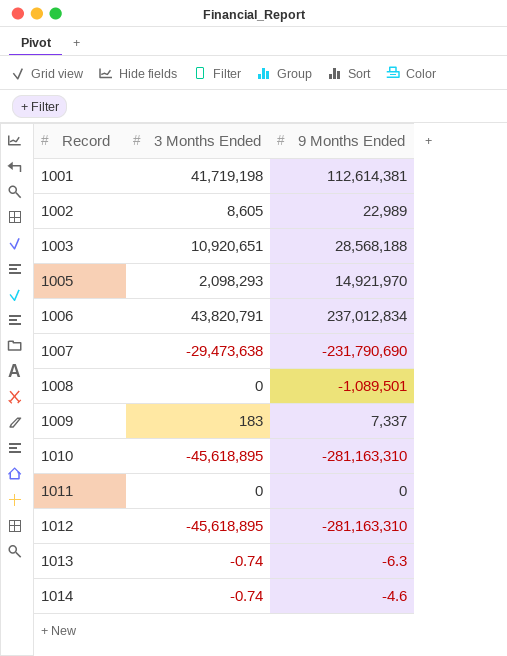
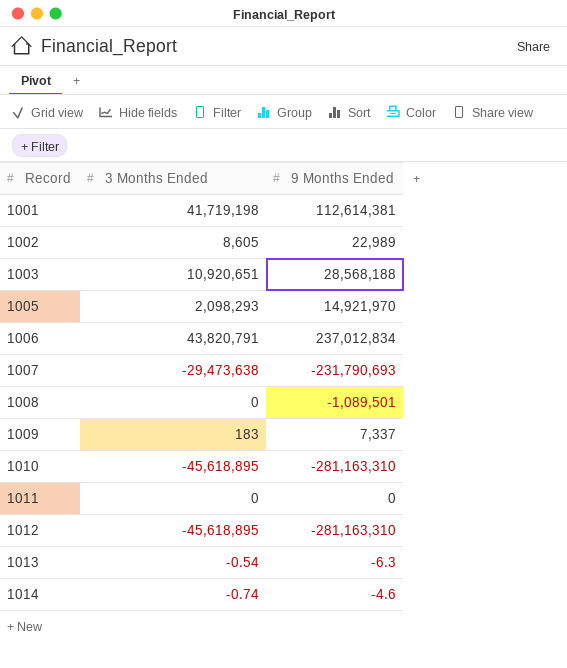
1007 | 9 Months Ended: -231,790,690 -> -231,790,693
1013 | 3 Months Ended: -0.74 -> -0.54

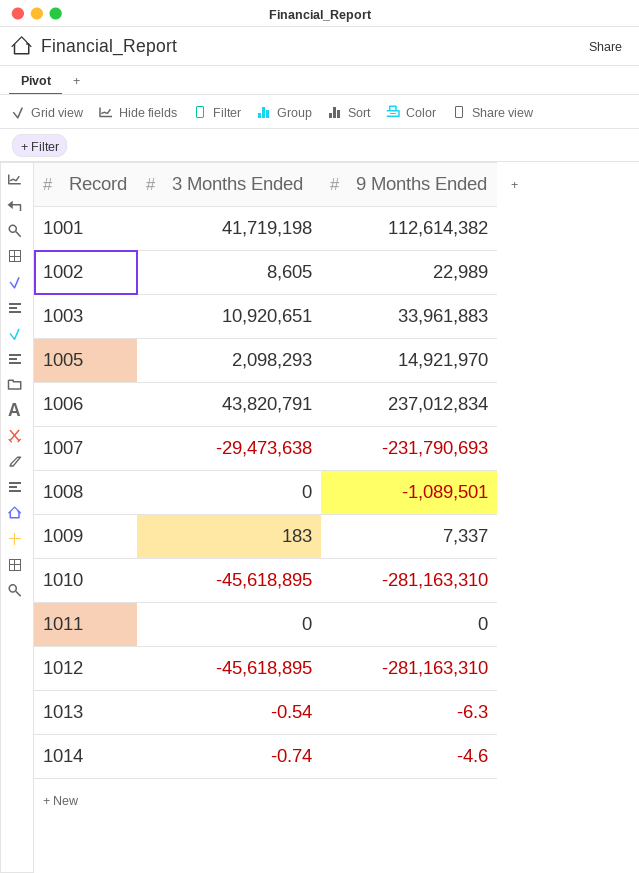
1001 | 9 Months Ended: 112,614,381 -> 112,614,382
1003 | 9 Months Ended: 28,568,188 -> 33,961,883

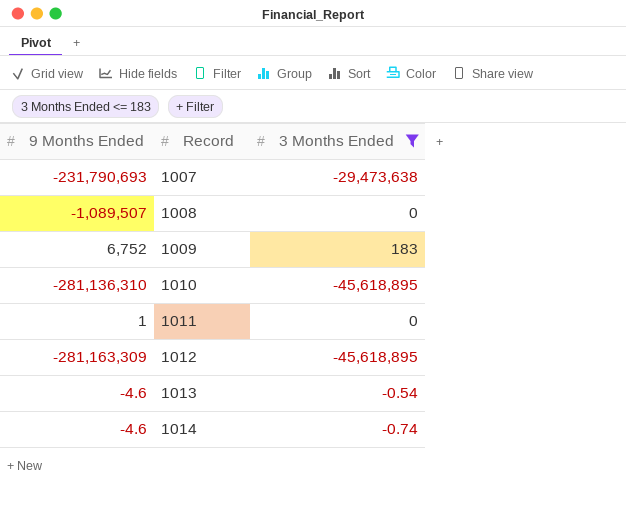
filter: none -> 3 Months Ended <= 183
column 9 Months Ended | position: 3 -> 1
1008 | 9 Months Ended: -1,089,501 -> -1,089,507
1009 | 9 Months Ended: 7,337 -> 6,752
1010 | 9 Months Ended: -281,163,310 -> -281,136,310
1011 | 9 Months Ended: 0 -> 1
1012 | 9 Months Ended: -281,163,310 -> -281,163,309
1013 | 9 Months Ended: -6.3 -> -4.6

